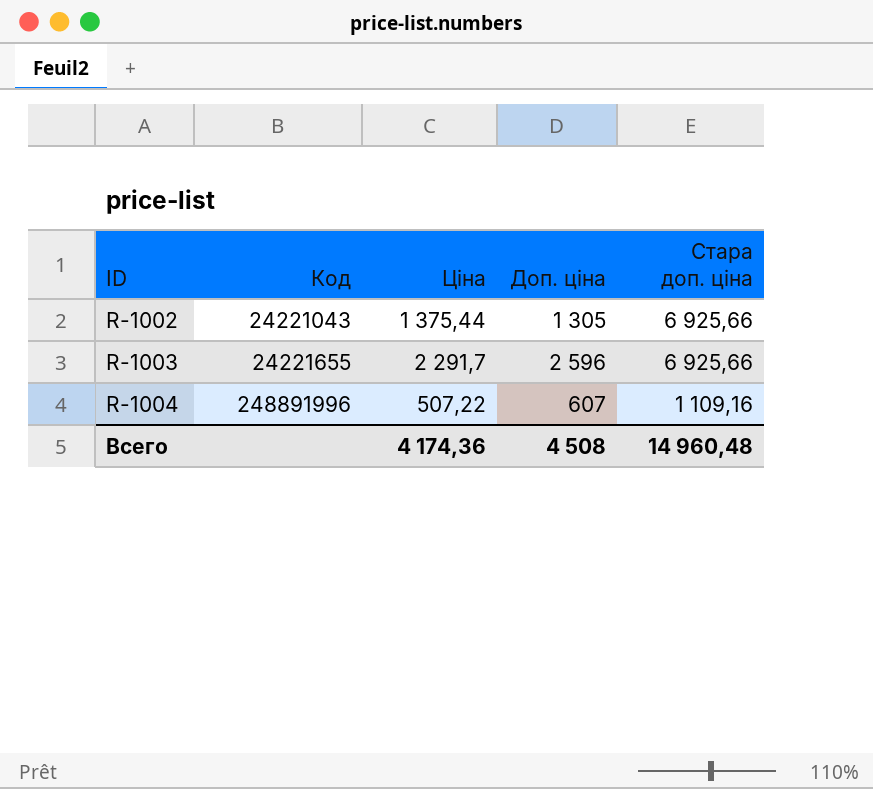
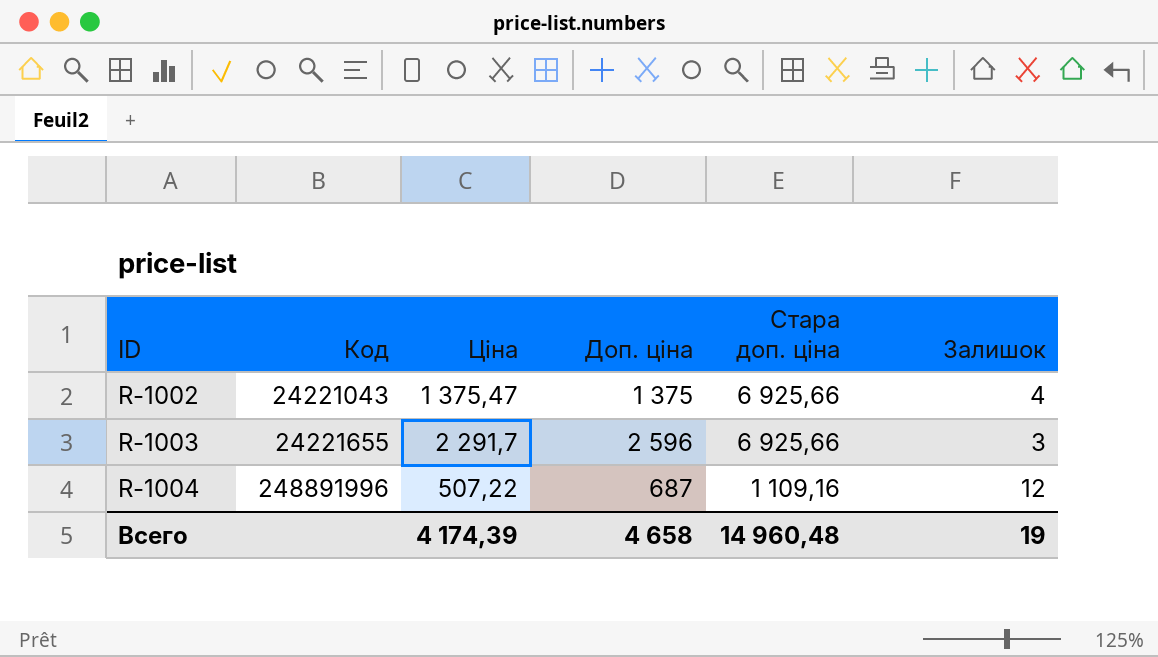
column Залишок | position: none -> 6
R-1002 | Ціна: 1 375,44 -> 1 375,47
R-1002 | Доп. ціна: 1 305 -> 1 375
R-1004 | Доп. ціна: 607 -> 687
Всего | Ціна: 4 174,36 -> 4 174,39
Всего | Доп. ціна: 4 508 -> 4 658

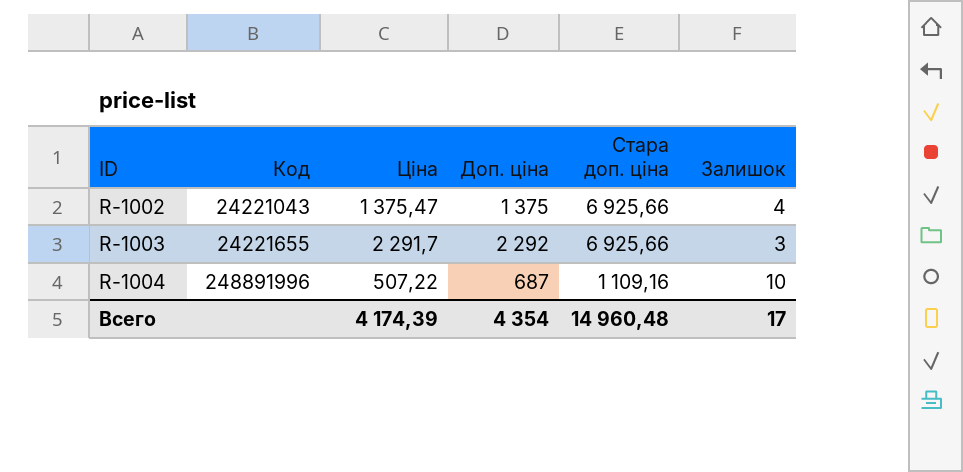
R-1003 | Доп. ціна: 2 596 -> 2 292
R-1004 | Залишок: 12 -> 10
Всего | Доп. ціна: 4 658 -> 4 354
Всего | Залишок: 19 -> 17

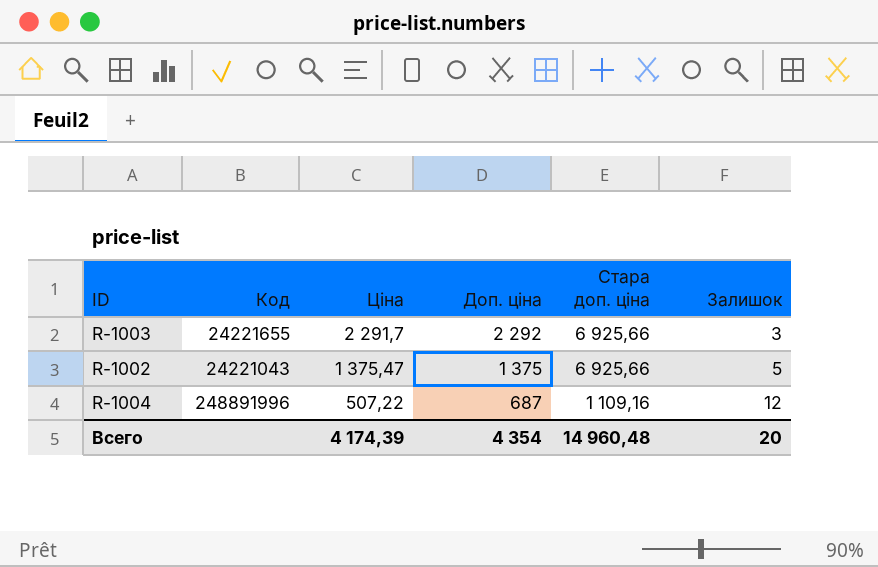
row order: ID ascending -> Ціна descending
R-1002 | Залишок: 4 -> 5
R-1004 | Залишок: 10 -> 12
Всего | Залишок: 17 -> 20

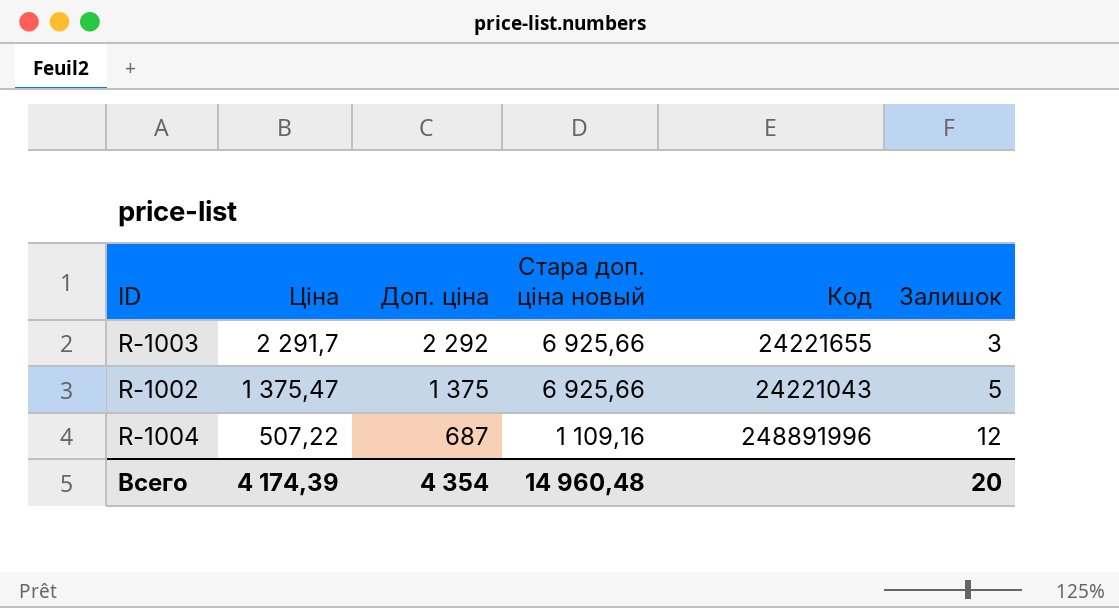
column name: Стара доп. ціна -> Стара доп. ціна новый
column Код | position: 2 -> 5

